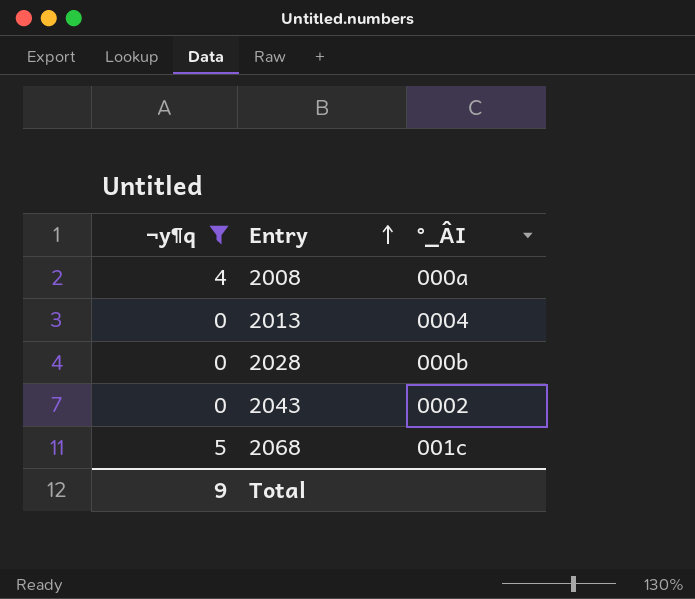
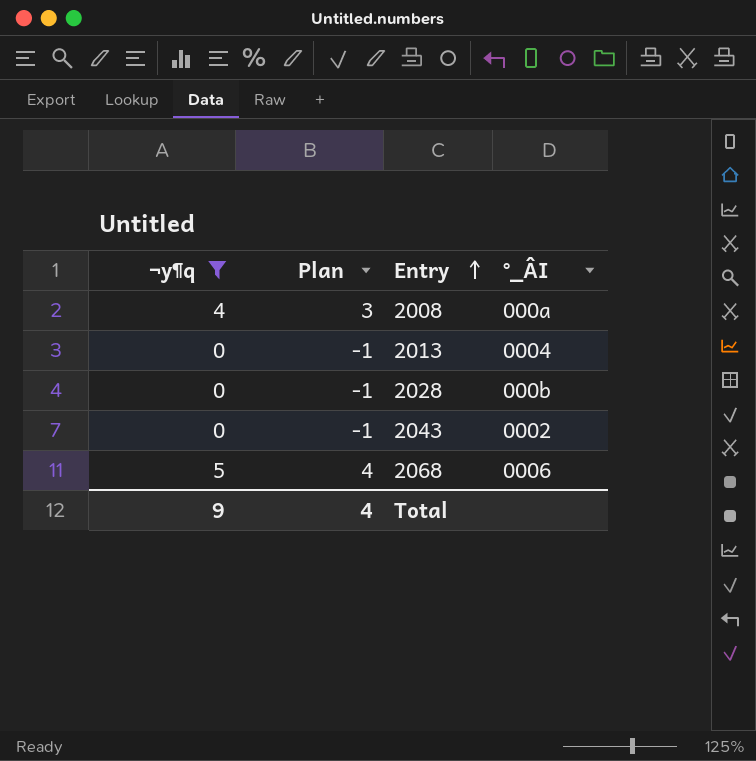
column Plan | formula: none -> [¬y¶q] - 1
2068 | °_ÂI: 001c -> 0006

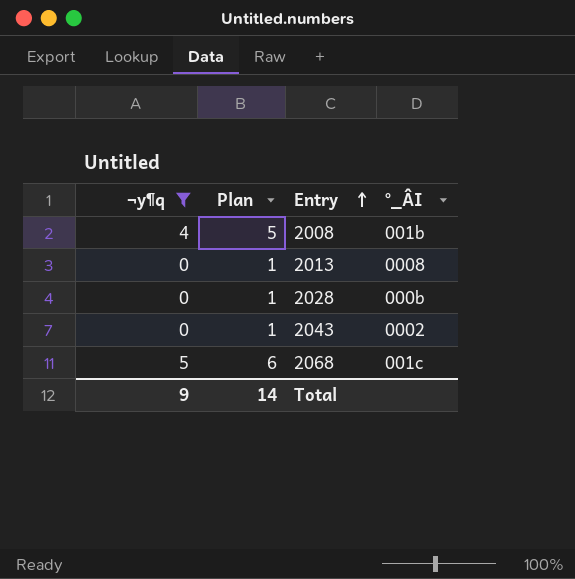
column Plan | formula: [¬y¶q] - 1 -> [¬y¶q] + 1
2008 | °_ÂI: 000a -> 001b
2013 | °_ÂI: 0004 -> 0008
2068 | °_ÂI: 0006 -> 001c
Total | Plan: 4 -> 14

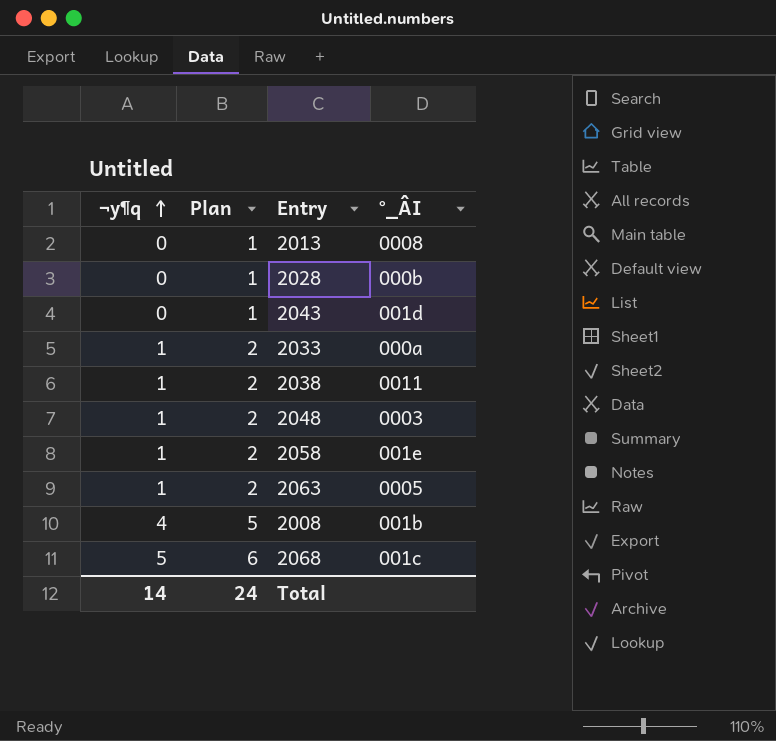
filter: ¬y¶q != 1 -> none
row order: Entry ascending -> ¬y¶q ascending
2043 | °_ÂI: 0002 -> 001d
Total | ¬y¶q: 9 -> 14
Total | Plan: 14 -> 24

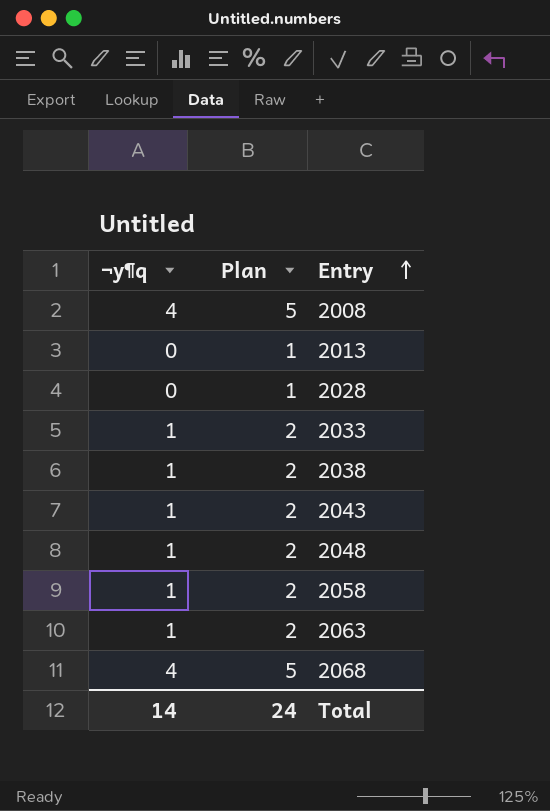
row order: ¬y¶q ascending -> Entry ascending
column °_ÂI | position: 4 -> none
2043 | ¬y¶q: 0 -> 1
2043 | Plan: 1 -> 2
2068 | ¬y¶q: 5 -> 4
2068 | Plan: 6 -> 5

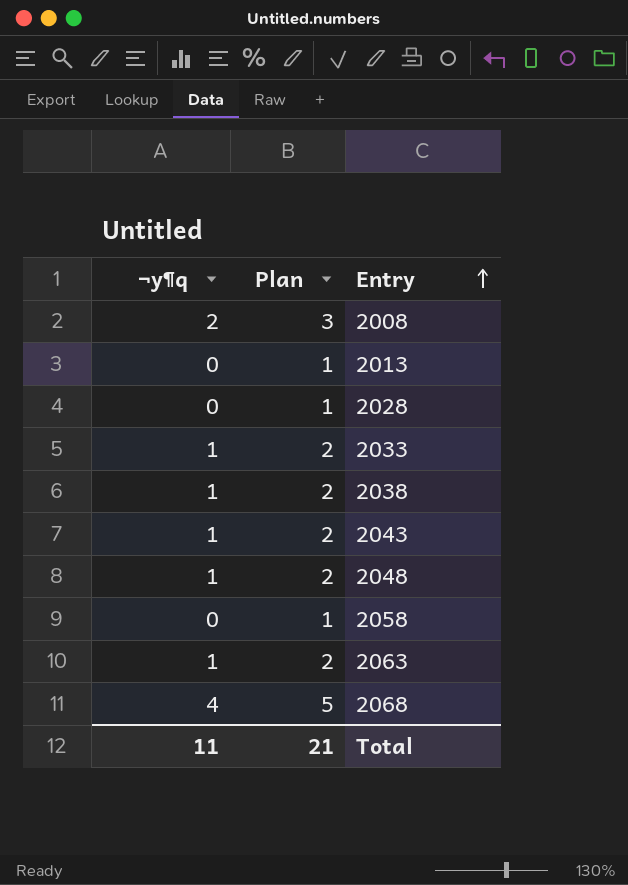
2008 | ¬y¶q: 4 -> 2
2008 | Plan: 5 -> 3
2058 | ¬y¶q: 1 -> 0
2058 | Plan: 2 -> 1
Total | ¬y¶q: 14 -> 11
Total | Plan: 24 -> 21

